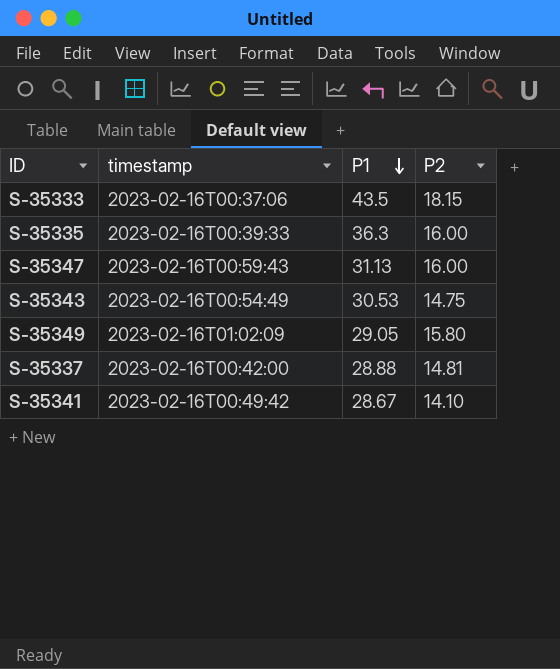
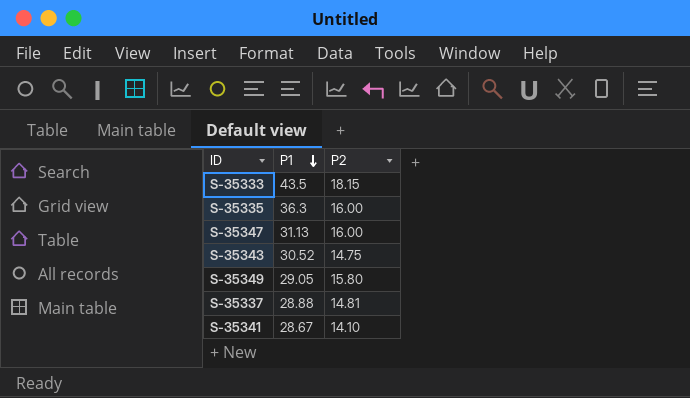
column timestamp | position: 2 -> none
S-35343 | P1: 30.53 -> 30.52

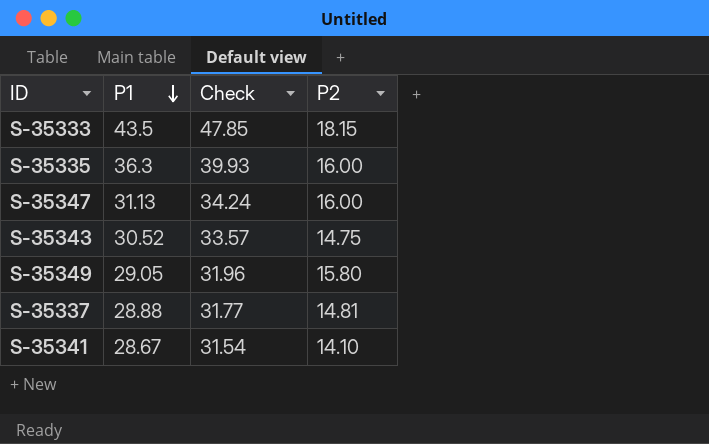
column Check | formula: none -> [P1] * 1.1

